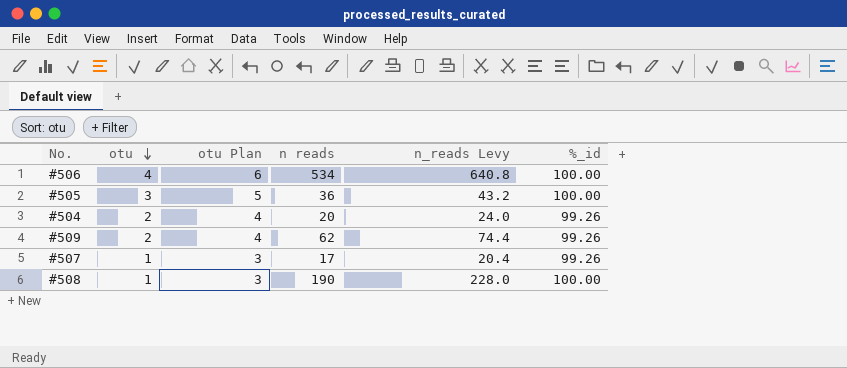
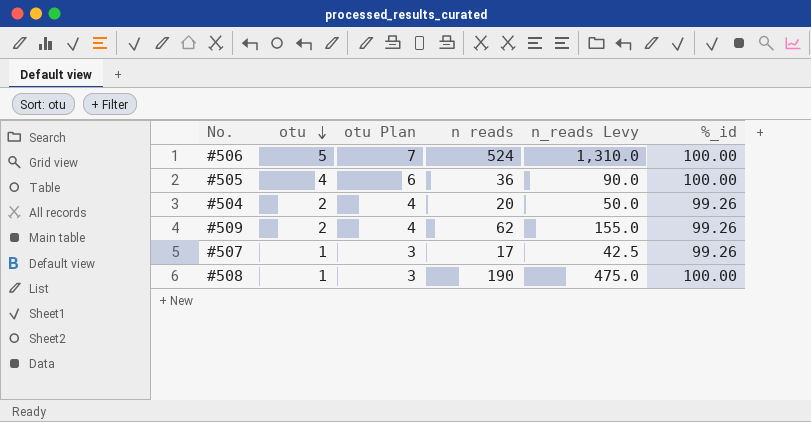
column n_reads Levy | formula: [n reads] * 1.2 -> [n reads] * 2.5
#506 | otu: 4 -> 5
#506 | otu Plan: 6 -> 7
#506 | n reads: 534 -> 524
#505 | otu: 3 -> 4
#505 | otu Plan: 5 -> 6

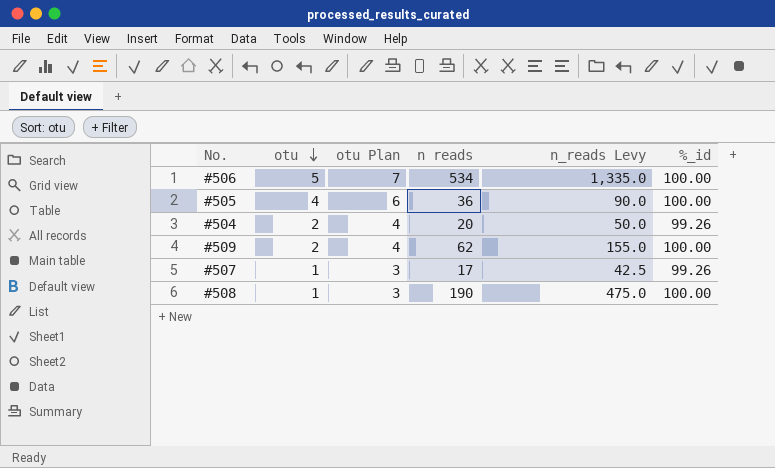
#506 | n reads: 524 -> 534
#506 | n_reads Levy: 1,310.0 -> 1,335.0
#509 | %_id: 99.26 -> 100.00

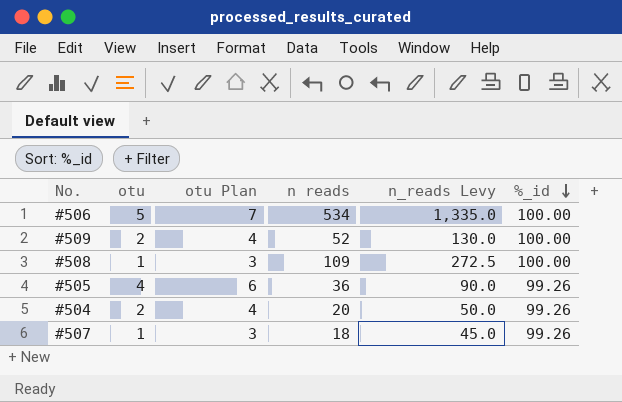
row order: otu descending -> %_id descending
#509 | n reads: 62 -> 52
#509 | n_reads Levy: 155.0 -> 130.0
#508 | n reads: 190 -> 109
#508 | n_reads Levy: 475.0 -> 272.5
#505 | %_id: 100.00 -> 99.26
#507 | n reads: 17 -> 18
#507 | n_reads Levy: 42.5 -> 45.0

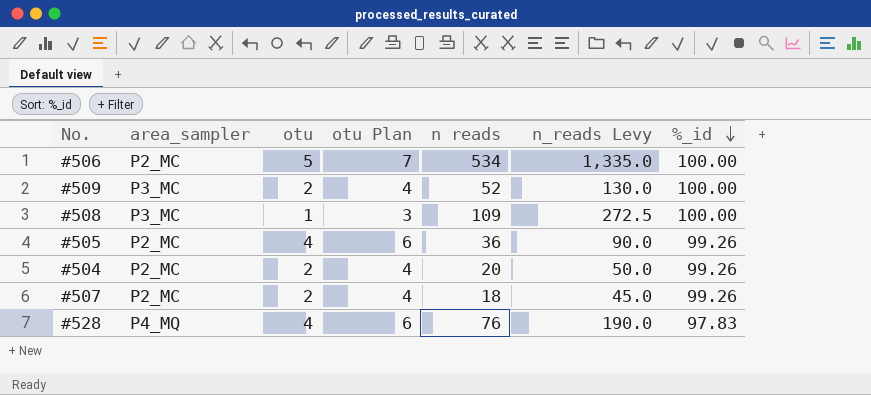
column area_sampler | position: none -> 2
#507 | otu: 1 -> 2
#507 | otu Plan: 3 -> 4
row #528: none -> P4_MQ | 4 | 6 | 76 | 190.0 | 97.83

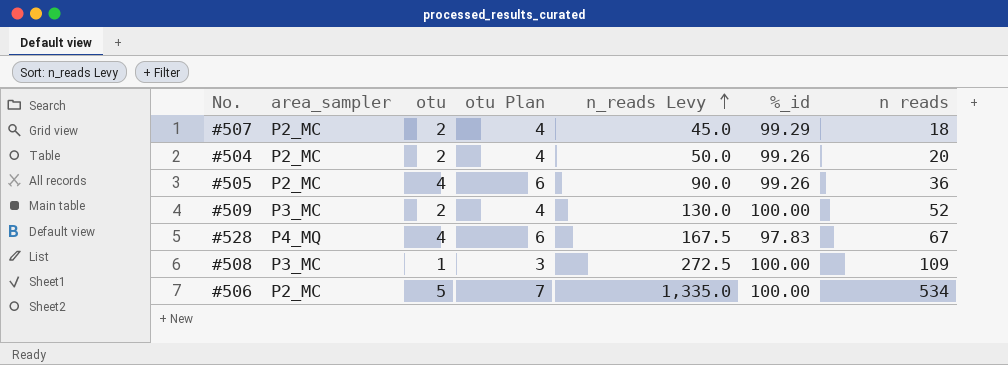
row order: %_id descending -> n_reads Levy ascending
column n reads | position: 5 -> 7
#507 | %_id: 99.26 -> 99.29
#528 | n_reads Levy: 190.0 -> 167.5
#528 | n reads: 76 -> 67

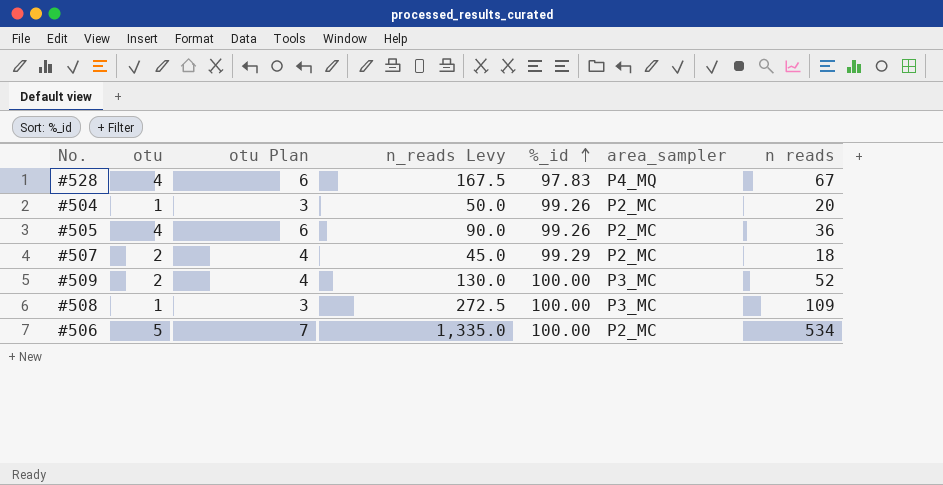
row order: n_reads Levy ascending -> %_id ascending
column area_sampler | position: 2 -> 6
#504 | otu: 2 -> 1
#504 | otu Plan: 4 -> 3

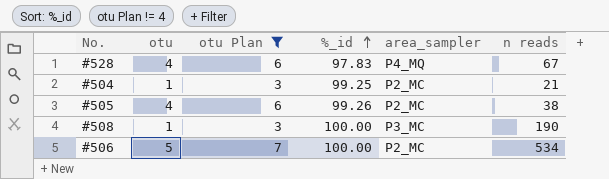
filter: none -> otu Plan != 4
column n_reads Levy | formula: [n reads] * 2.5 -> none
#504 | %_id: 99.26 -> 99.25
#504 | n reads: 20 -> 21
#505 | n reads: 36 -> 38
#508 | n reads: 109 -> 190

